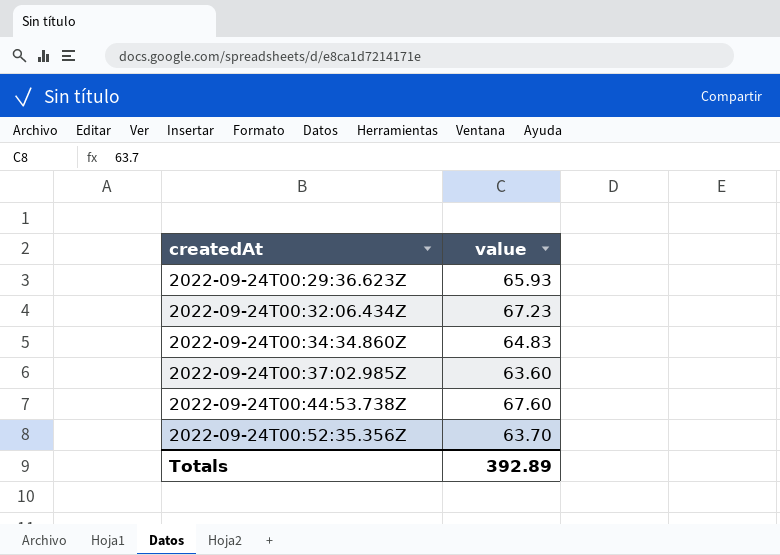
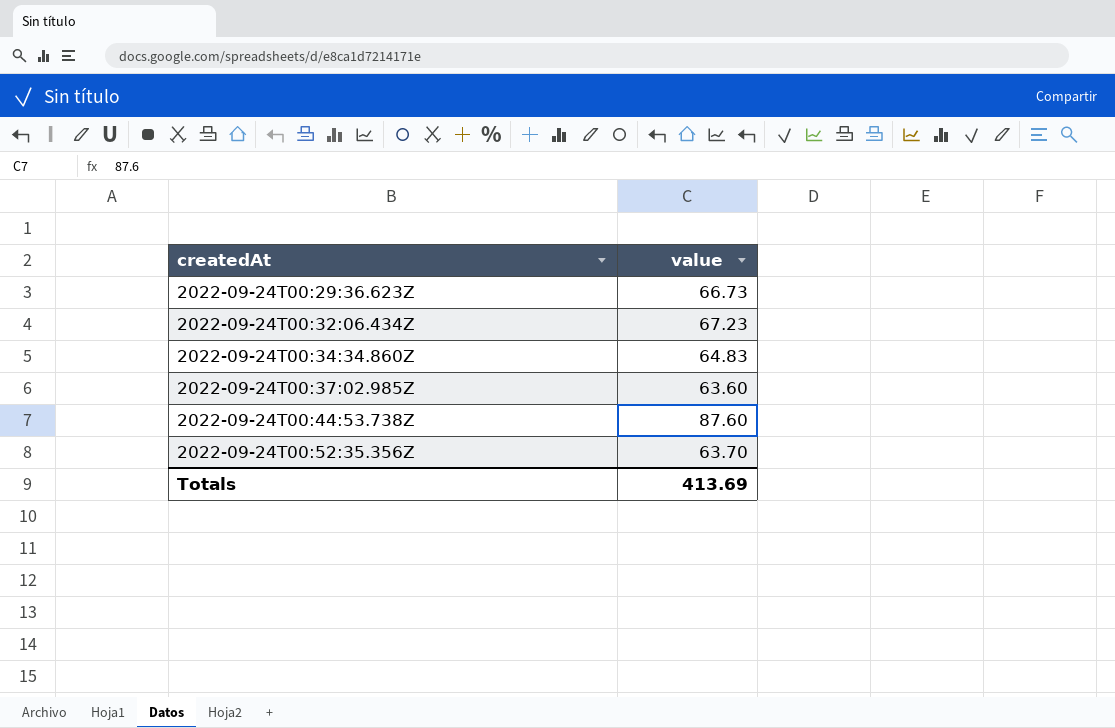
2022-09-24T00:29:36.623Z | value: 65.93 -> 66.73
2022-09-24T00:44:53.738Z | value: 67.60 -> 87.60
Totals | value: 392.89 -> 413.69

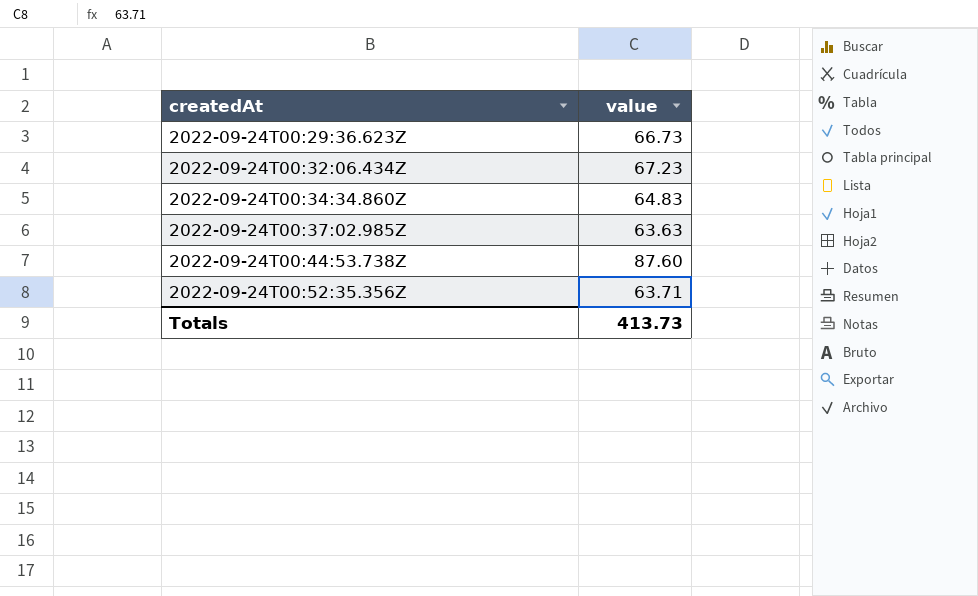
2022-09-24T00:37:02.985Z | value: 63.60 -> 63.63
2022-09-24T00:52:35.356Z | value: 63.70 -> 63.71
Totals | value: 413.69 -> 413.73

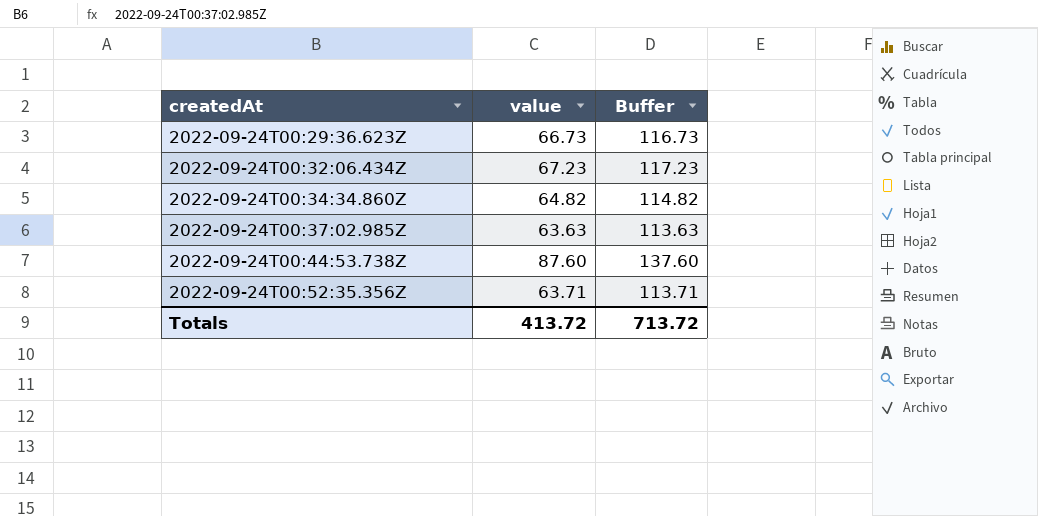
column Buffer | formula: none -> [value] + 50
2022-09-24T00:34:34.860Z | value: 64.83 -> 64.82
Totals | value: 413.73 -> 413.72

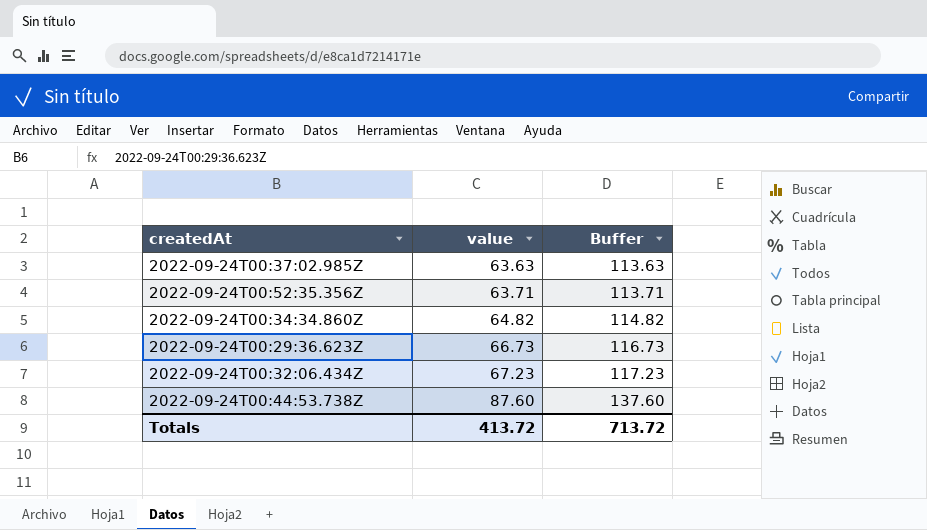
row order: createdAt ascending -> value ascending

